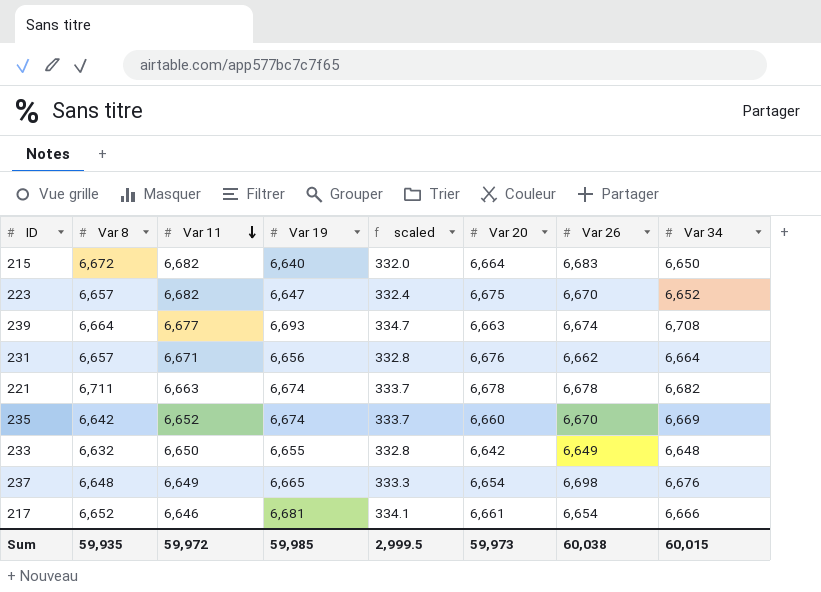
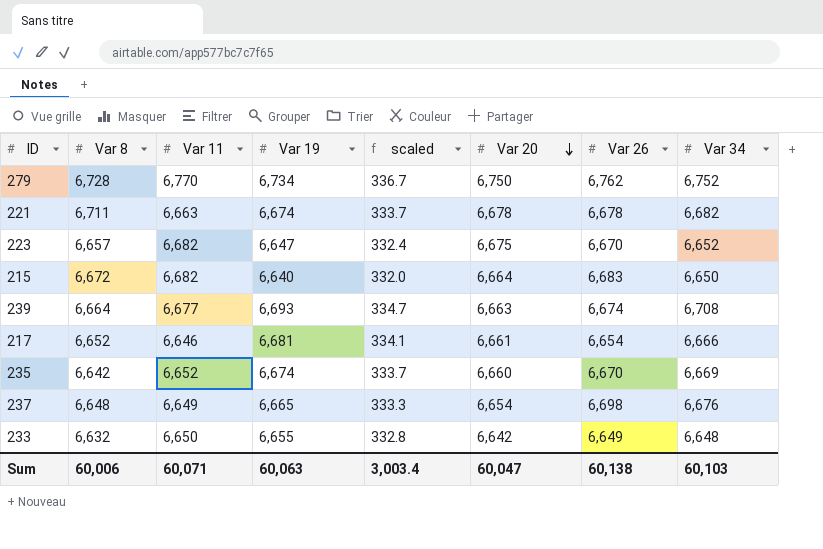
row order: Var 11 descending -> Var 20 descending
row 231: 6,657 | 6,671 | 6,656 | 332.8 | 6,676 | 6,662 | 6,664 -> none
row 279: none -> 6,728 | 6,770 | 6,734 | 336.7 | 6,750 | 6,762 | 6,752
Sum | Var 8: 59,935 -> 60,006
Sum | Var 11: 59,972 -> 60,071
Sum | Var 19: 59,985 -> 60,063
Sum | scaled: 2,999.5 -> 3,003.4
Sum | Var 20: 59,973 -> 60,047
Sum | Var 26: 60,038 -> 60,138
Sum | Var 34: 60,015 -> 60,103

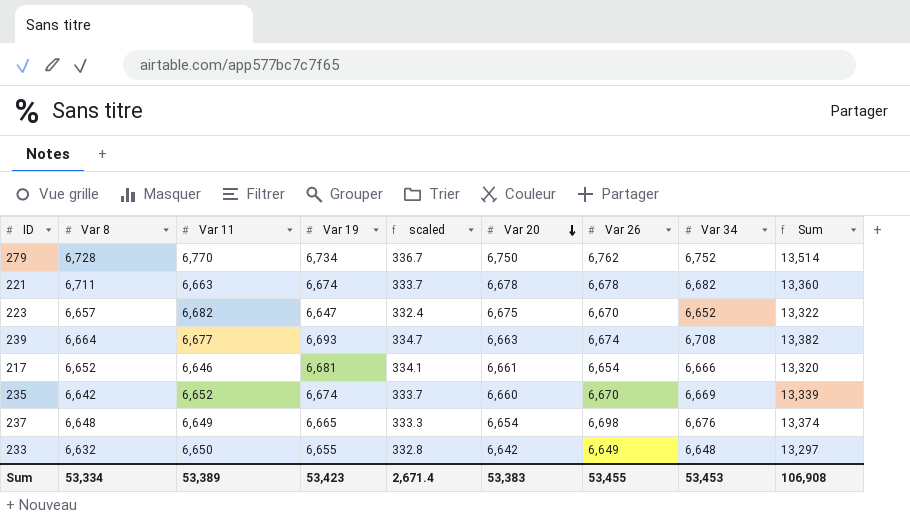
column Sum | formula: none -> [Var 26] + [Var 34]
row 215: 6,672 | 6,682 | 6,640 | 332.0 | 6,664 | 6,683 | 6,650 -> none
Sum | Var 8: 60,006 -> 53,334
Sum | Var 11: 60,071 -> 53,389
Sum | Var 19: 60,063 -> 53,423
Sum | scaled: 3,003.4 -> 2,671.4
Sum | Var 20: 60,047 -> 53,383
Sum | Var 26: 60,138 -> 53,455
Sum | Var 34: 60,103 -> 53,453

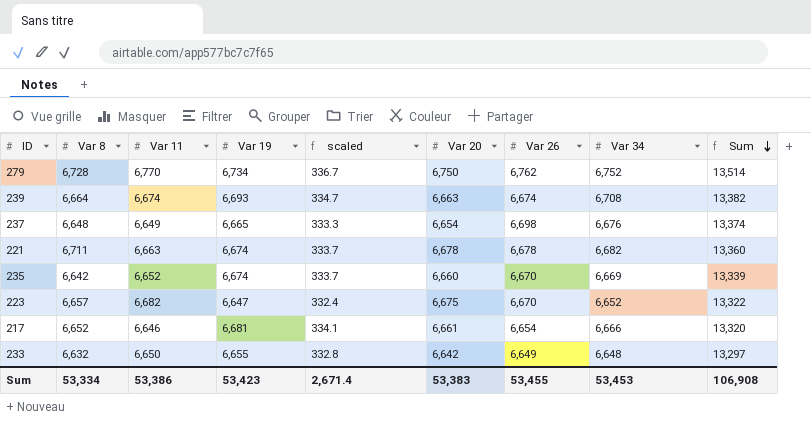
row order: Var 20 descending -> Sum descending
239 | Var 11: 6,677 -> 6,674
Sum | Var 11: 53,389 -> 53,386

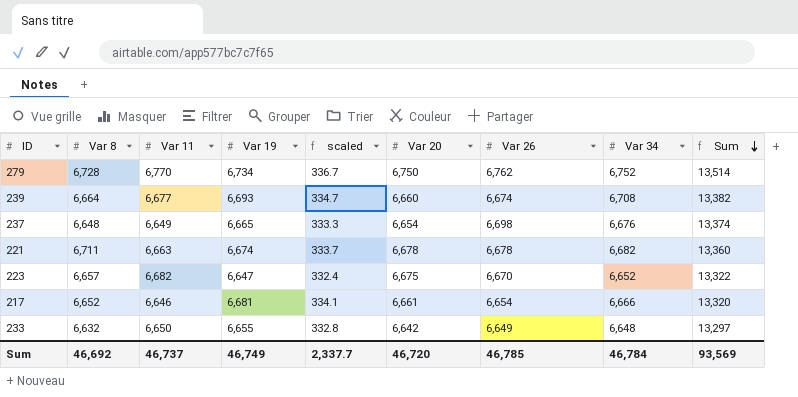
row 235: 6,642 | 6,652 | 6,674 | 333.7 | 6,660 | 6,670 | 6,669 | 13,339 -> none
239 | Var 11: 6,674 -> 6,677
239 | Var 20: 6,663 -> 6,660
Sum | Var 8: 53,334 -> 46,692
Sum | Var 11: 53,386 -> 46,737
Sum | Var 19: 53,423 -> 46,749
Sum | scaled: 2,671.4 -> 2,337.7
Sum | Var 20: 53,383 -> 46,720
Sum | Var 26: 53,455 -> 46,785
Sum | Var 34: 53,453 -> 46,784
Sum | Sum: 106,908 -> 93,569

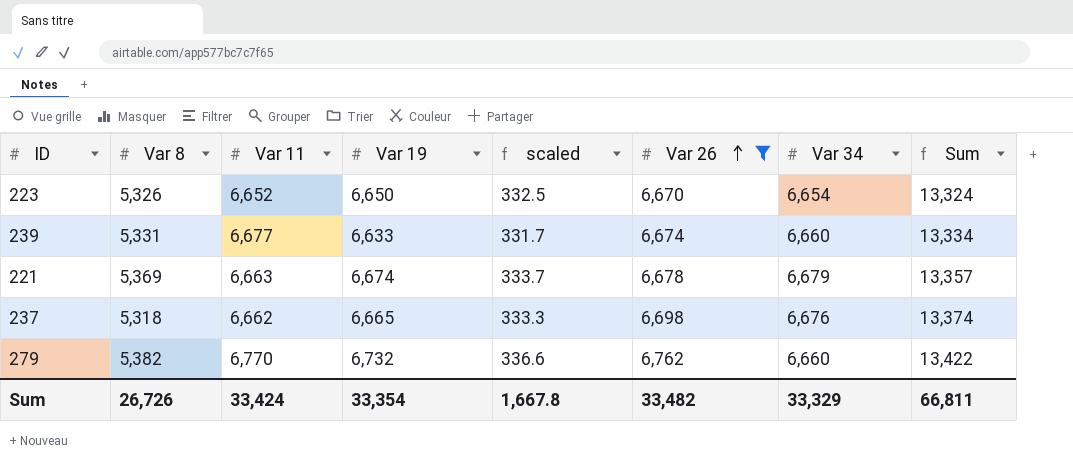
filter: none -> Var 26 >= 6,670
row order: Sum descending -> Var 26 ascending
column Var 20 | position: 6 -> none
223 | Var 8: 6,657 -> 5,326
223 | Var 11: 6,682 -> 6,652
223 | Var 19: 6,647 -> 6,650
223 | scaled: 332.4 -> 332.5
223 | Var 34: 6,652 -> 6,654
223 | Sum: 13,322 -> 13,324
239 | Var 8: 6,664 -> 5,331
239 | Var 19: 6,693 -> 6,633
239 | scaled: 334.7 -> 331.7
239 | Var 34: 6,708 -> 6,660
239 | Sum: 13,382 -> 13,334
221 | Var 8: 6,711 -> 5,369
221 | Var 34: 6,682 -> 6,679
221 | Sum: 13,360 -> 13,357
237 | Var 8: 6,648 -> 5,318
237 | Var 11: 6,649 -> 6,662
279 | Var 8: 6,728 -> 5,382
279 | Var 19: 6,734 -> 6,732
279 | scaled: 336.7 -> 336.6
279 | Var 34: 6,752 -> 6,660
279 | Sum: 13,514 -> 13,422
Sum | Var 8: 46,692 -> 26,726
Sum | Var 11: 46,737 -> 33,424
Sum | Var 19: 46,749 -> 33,354
Sum | scaled: 2,337.7 -> 1,667.8
Sum | Var 26: 46,785 -> 33,482
Sum | Var 34: 46,784 -> 33,329
Sum | Sum: 93,569 -> 66,811

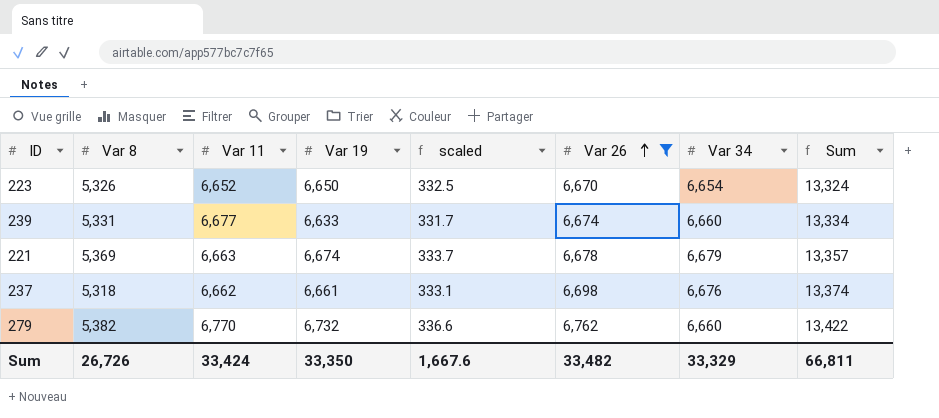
237 | Var 19: 6,665 -> 6,661
237 | scaled: 333.3 -> 333.1
Sum | Var 19: 33,354 -> 33,350
Sum | scaled: 1,667.8 -> 1,667.6

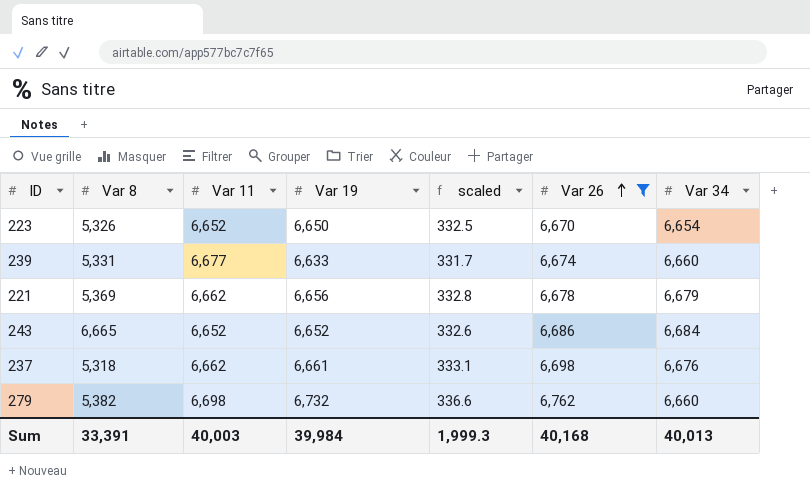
column Sum | formula: [Var 26] + [Var 34] -> none
221 | Var 11: 6,663 -> 6,662
221 | Var 19: 6,674 -> 6,656
221 | scaled: 333.7 -> 332.8
row 243: none -> 6,665 | 6,652 | 6,652 | 332.6 | 6,686 | 6,684
279 | Var 11: 6,770 -> 6,698
Sum | Var 8: 26,726 -> 33,391
Sum | Var 11: 33,424 -> 40,003
Sum | Var 19: 33,350 -> 39,984
Sum | scaled: 1,667.6 -> 1,999.3
Sum | Var 26: 33,482 -> 40,168
Sum | Var 34: 33,329 -> 40,013

